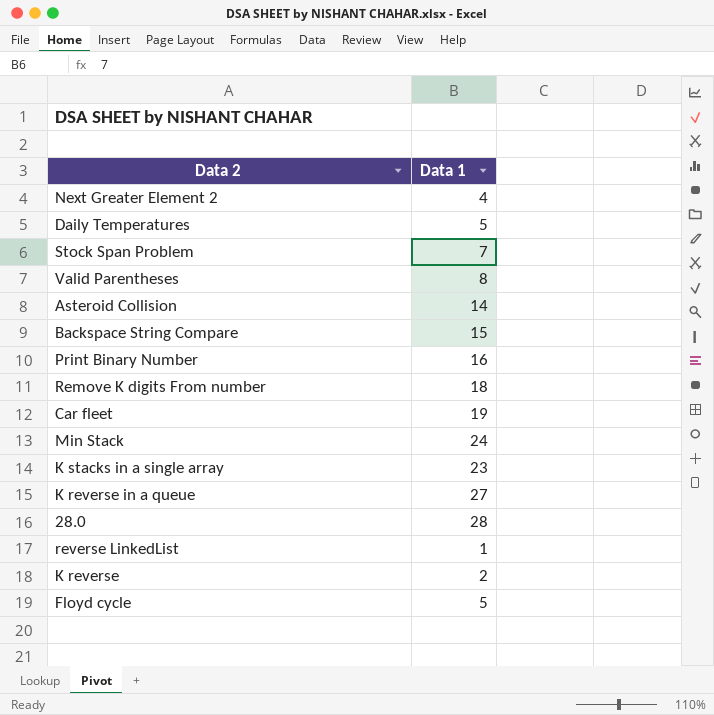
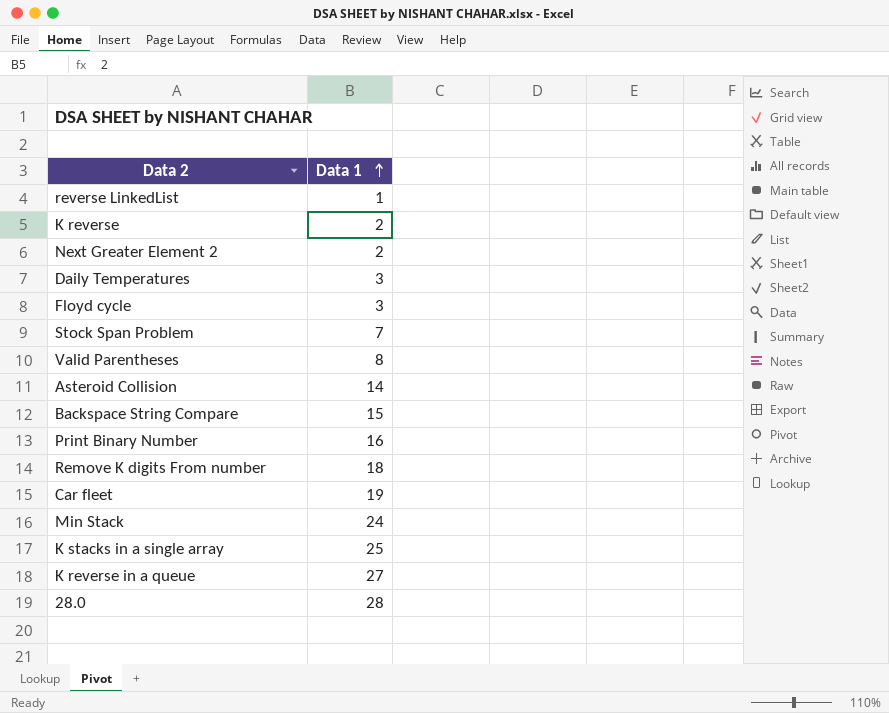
row order: none -> Data 1 ascending
Next Greater Element 2 | Data 1: 4 -> 2
Daily Temperatures | Data 1: 5 -> 3
Floyd cycle | Data 1: 5 -> 3
K stacks in a single array | Data 1: 23 -> 25

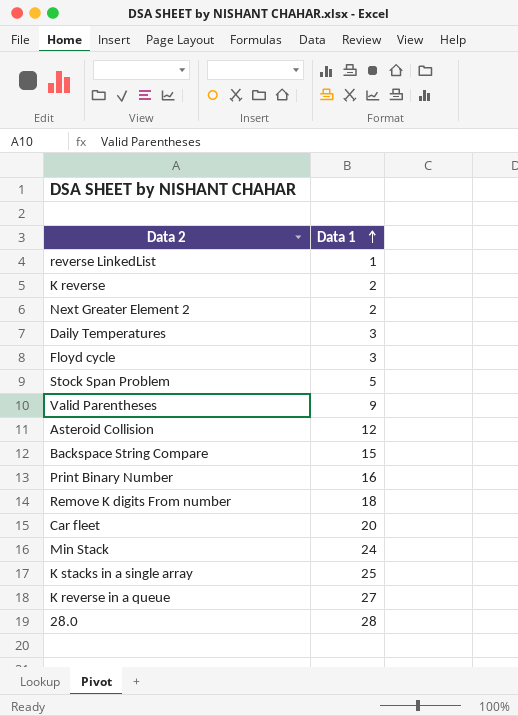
Stock Span Problem | Data 1: 7 -> 5
Valid Parentheses | Data 1: 8 -> 9
Asteroid Collision | Data 1: 14 -> 12
Car fleet | Data 1: 19 -> 20

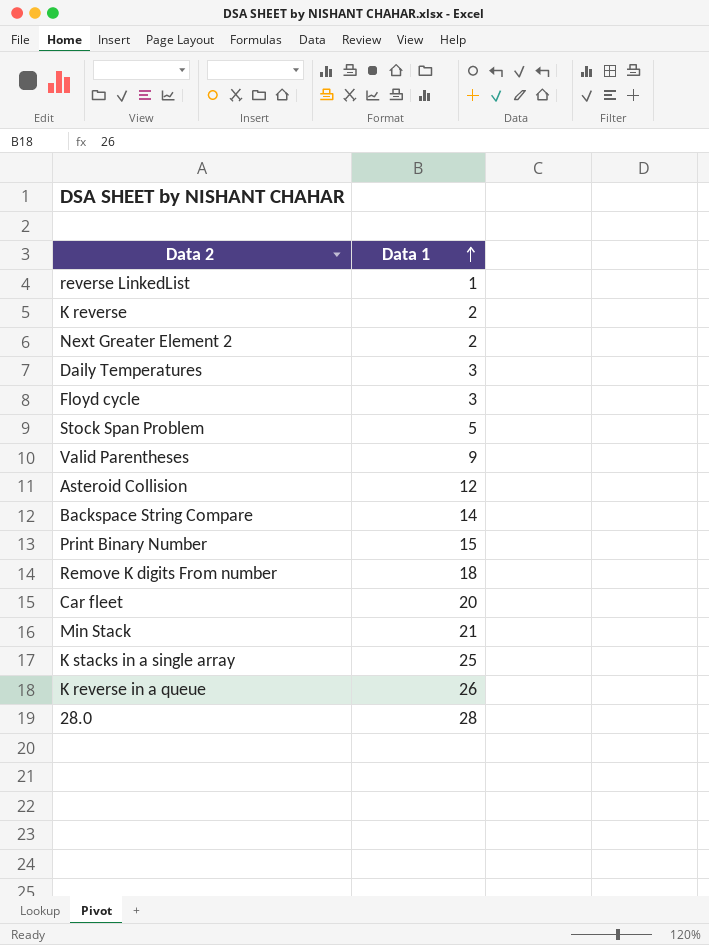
Backspace String Compare | Data 1: 15 -> 14
Print Binary Number | Data 1: 16 -> 15
Min Stack | Data 1: 24 -> 21
K reverse in a queue | Data 1: 27 -> 26

